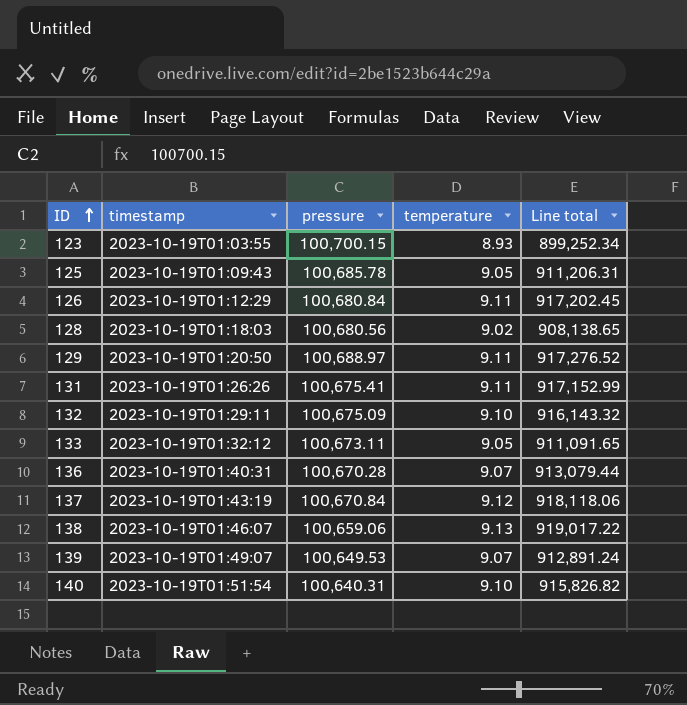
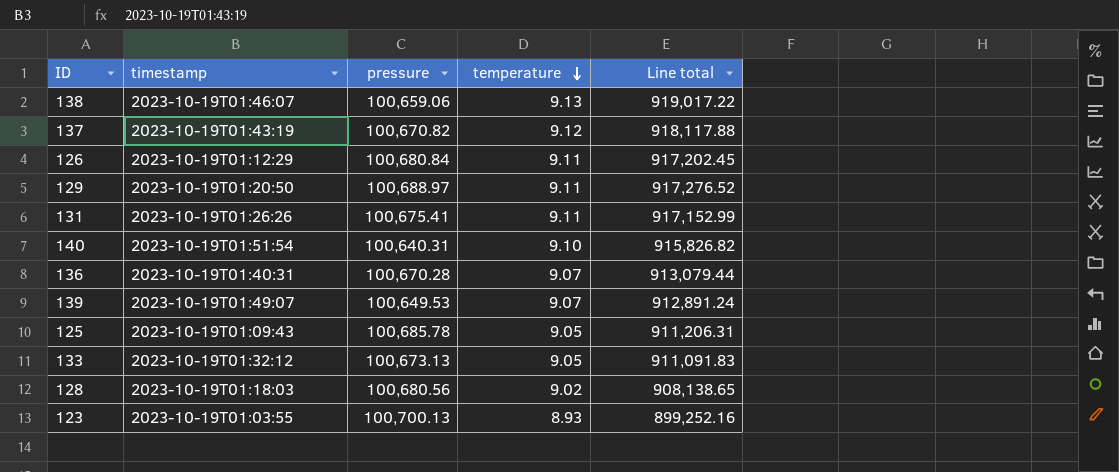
row order: ID ascending -> temperature descending
row 132: 2023-10-19T01:29:11 | 100,675.09 | 9.10 | 916,143.32 -> none
137 | pressure: 100,670.84 -> 100,670.82
137 | Line total: 918,118.06 -> 918,117.88
133 | pressure: 100,673.11 -> 100,673.13
133 | Line total: 911,091.65 -> 911,091.83
123 | pressure: 100,700.15 -> 100,700.13
123 | Line total: 899,252.34 -> 899,252.16

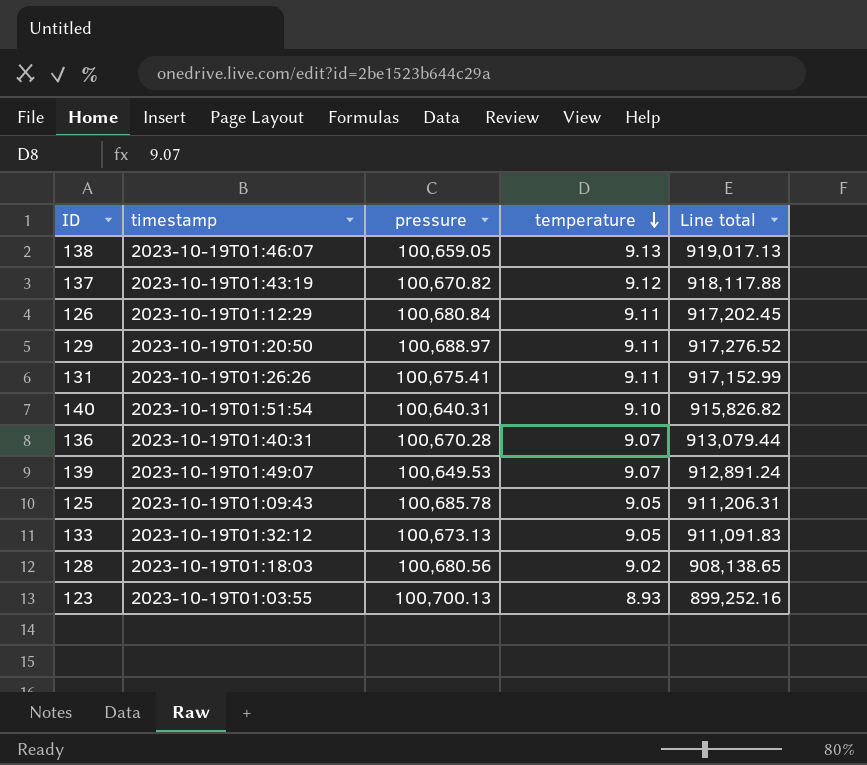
138 | pressure: 100,659.06 -> 100,659.05
138 | Line total: 919,017.22 -> 919,017.13

